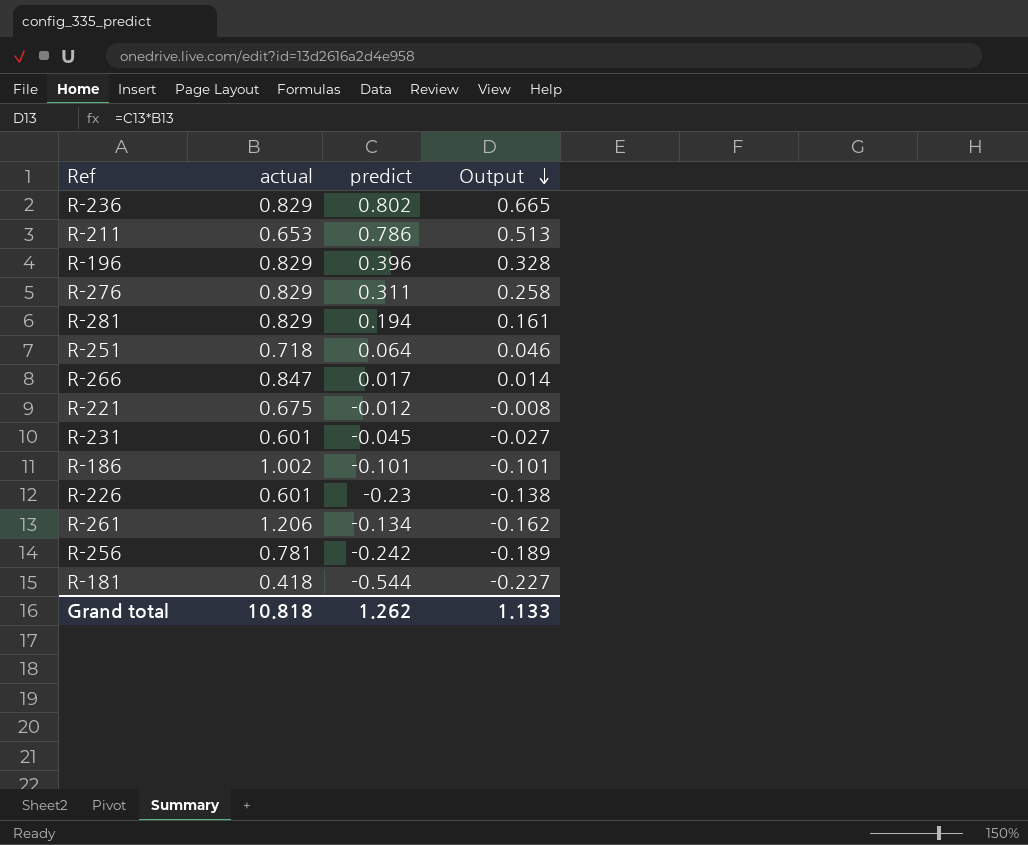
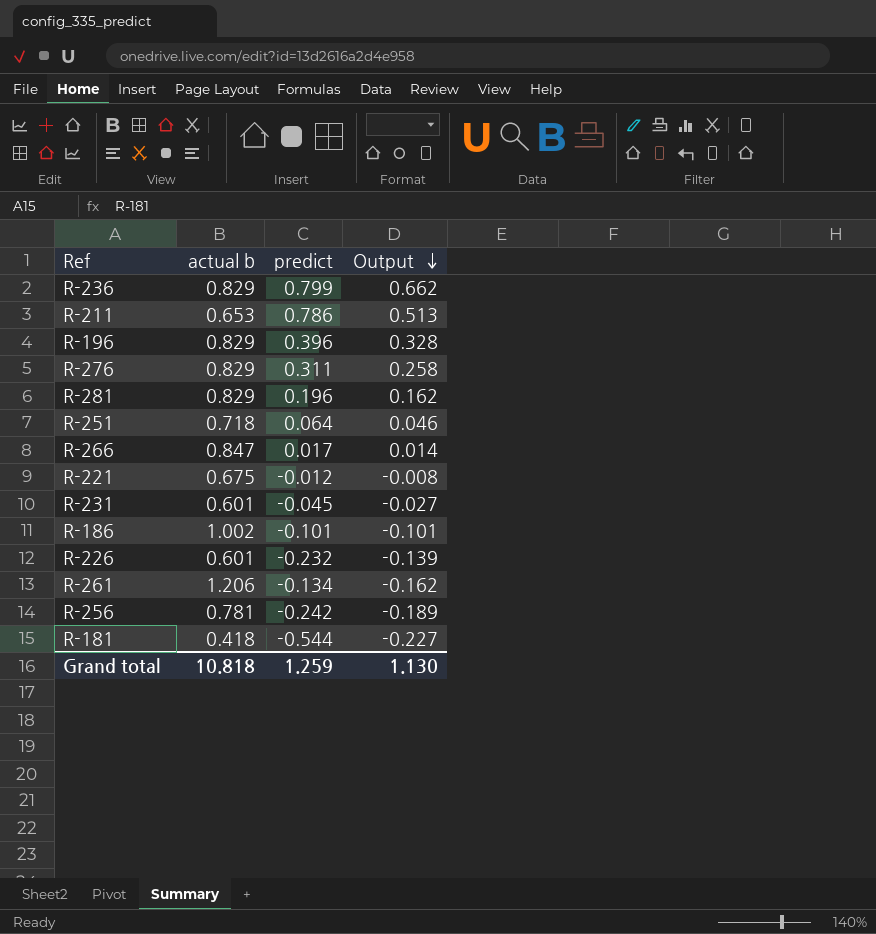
column name: actual -> actual b
R-236 | predict: 0.802 -> 0.799
R-236 | Output: 0.665 -> 0.662
R-281 | predict: 0.194 -> 0.196
R-281 | Output: 0.161 -> 0.162
R-226 | predict: -0.23 -> -0.232
R-226 | Output: -0.138 -> -0.139
Grand total | predict: 1.262 -> 1.259
Grand total | Output: 1.133 -> 1.130

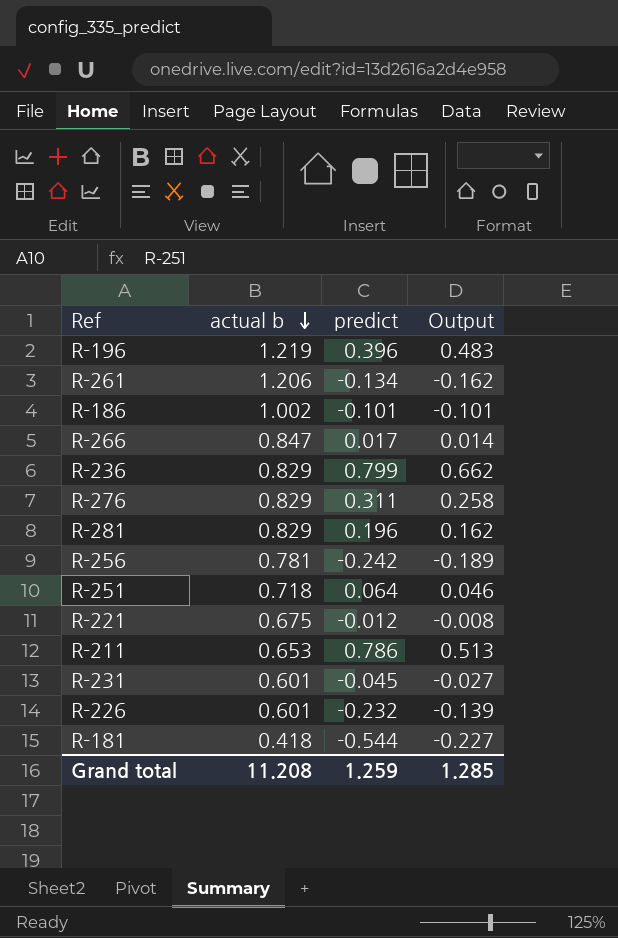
row order: Output descending -> actual b descending
R-196 | actual b: 0.829 -> 1.219
R-196 | Output: 0.328 -> 0.483
Grand total | actual b: 10.818 -> 11.208
Grand total | Output: 1.130 -> 1.285

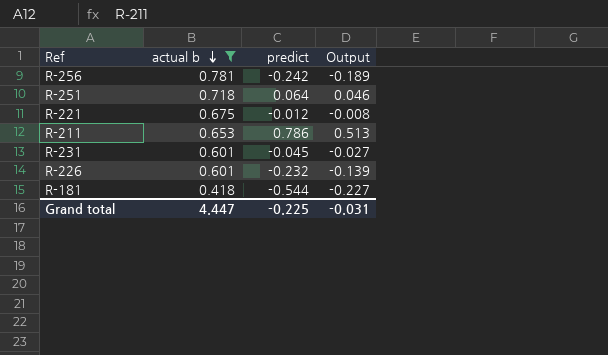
filter: none -> actual b <= 0.781
Grand total | actual b: 11.208 -> 4.447
Grand total | predict: 1.259 -> -0.225
Grand total | Output: 1.285 -> -0.031

